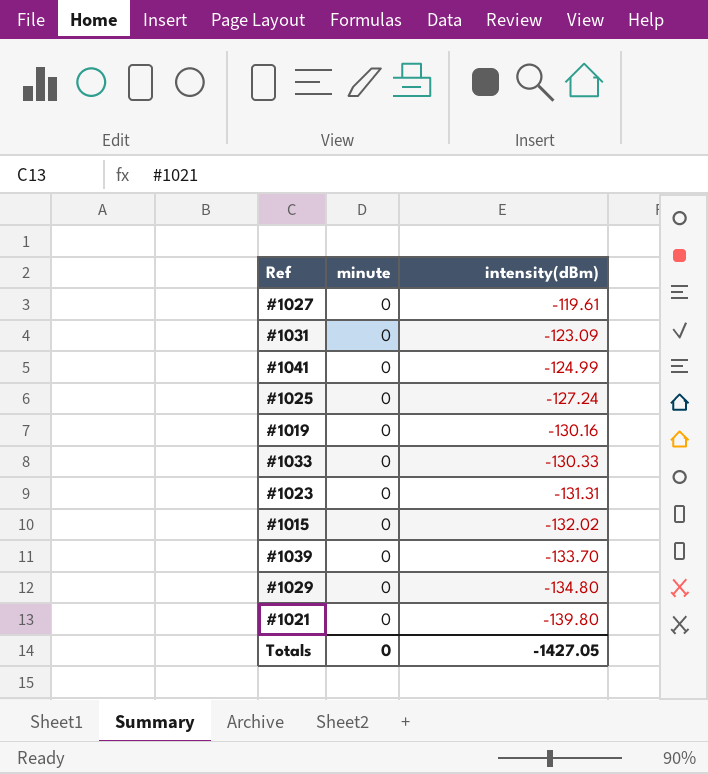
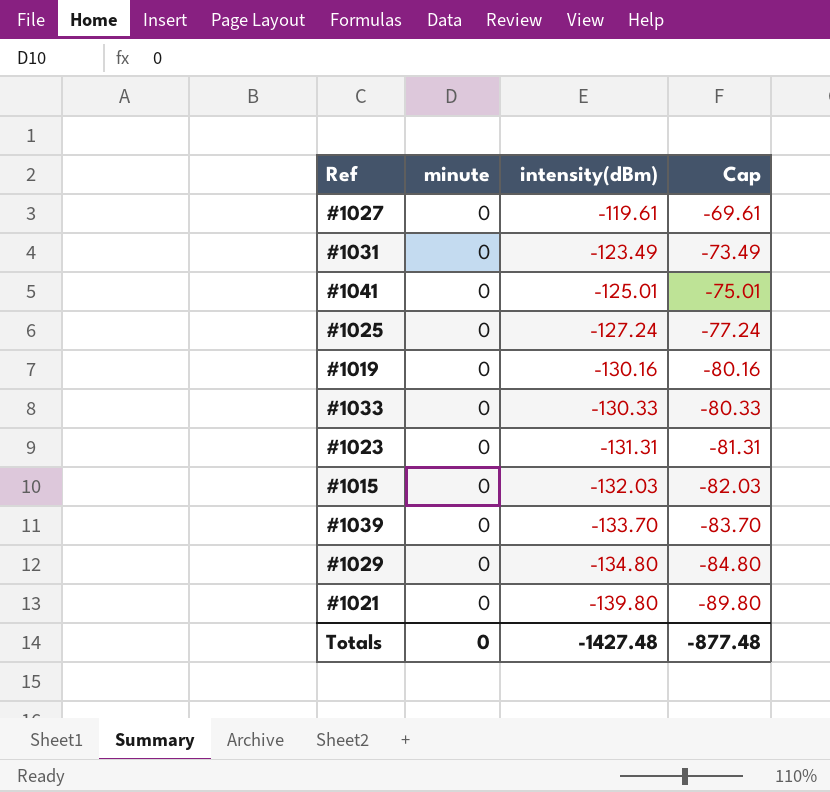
column Cap | formula: none -> [intensity(dBm)] + 50
#1031 | intensity(dBm): -123.09 -> -123.49
#1041 | intensity(dBm): -124.99 -> -125.01
#1015 | intensity(dBm): -132.02 -> -132.03
Totals | intensity(dBm): -1427.05 -> -1427.48

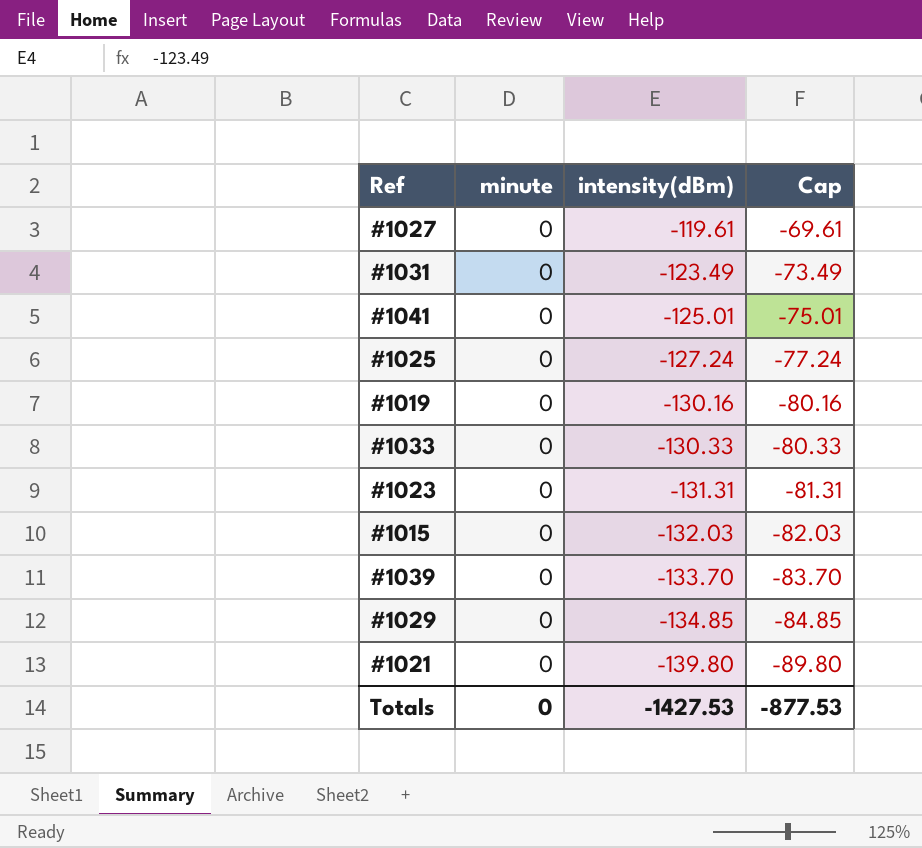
#1029 | intensity(dBm): -134.80 -> -134.85
#1029 | Cap: -84.80 -> -84.85
Totals | intensity(dBm): -1427.48 -> -1427.53
Totals | Cap: -877.48 -> -877.53

